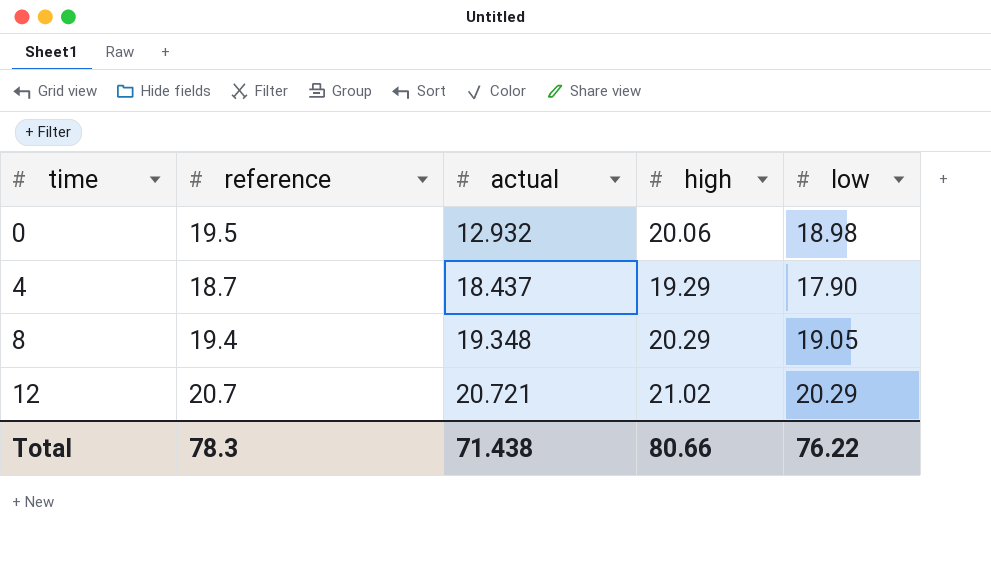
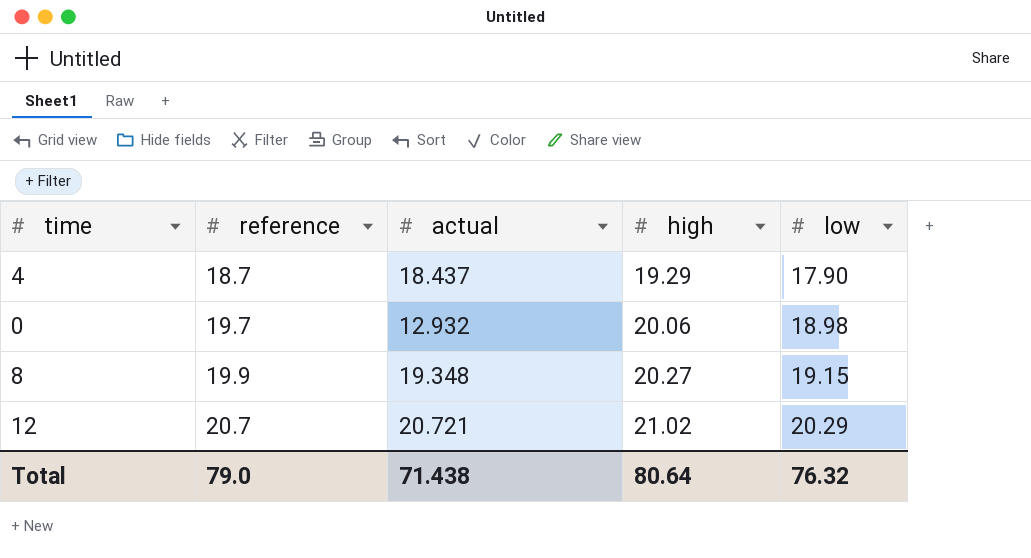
row order: time ascending -> reference ascending
0 | reference: 19.5 -> 19.7
8 | reference: 19.4 -> 19.9
8 | high: 20.29 -> 20.27
8 | low: 19.05 -> 19.15
Total | reference: 78.3 -> 79.0
Total | high: 80.66 -> 80.64
Total | low: 76.22 -> 76.32

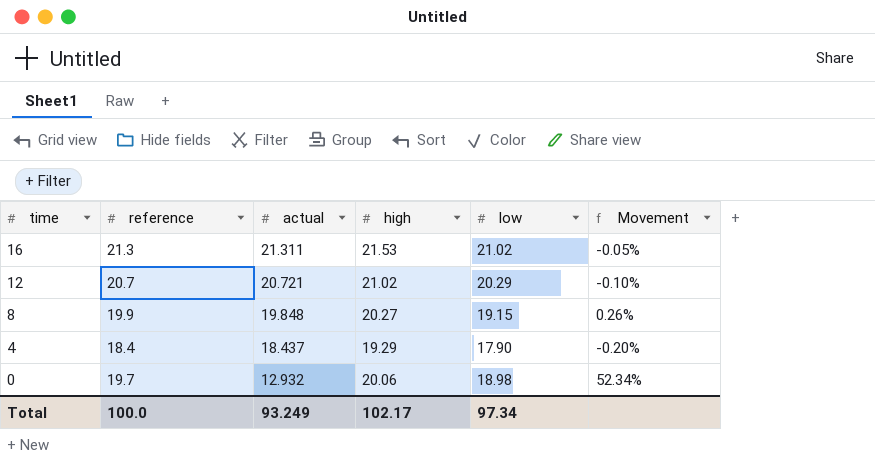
row order: reference ascending -> time descending
column Movement | formula: none -> ([reference] - [actual]) / [actual]
row 16: none -> 21.3 | 21.311 | 21.53 | 21.02 | -0.05%
8 | actual: 19.348 -> 19.848
4 | reference: 18.7 -> 18.4
Total | reference: 79.0 -> 100.0
Total | actual: 71.438 -> 93.249
Total | high: 80.64 -> 102.17
Total | low: 76.32 -> 97.34

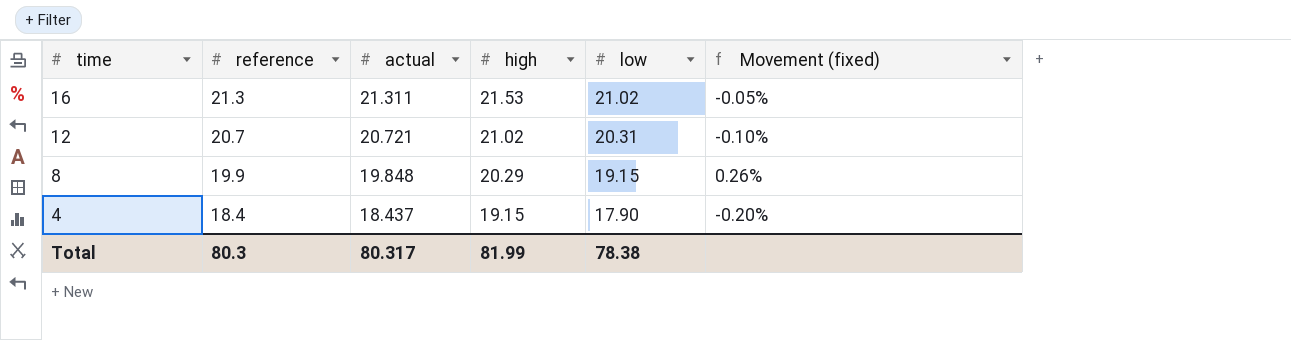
column name: Movement -> Movement (fixed)
row 0: 19.7 | 12.932 | 20.06 | 18.98 | 52.34% -> none
12 | low: 20.29 -> 20.31
8 | high: 20.27 -> 20.29
4 | high: 19.29 -> 19.15
Total | reference: 100.0 -> 80.3
Total | actual: 93.249 -> 80.317
Total | high: 102.17 -> 81.99
Total | low: 97.34 -> 78.38

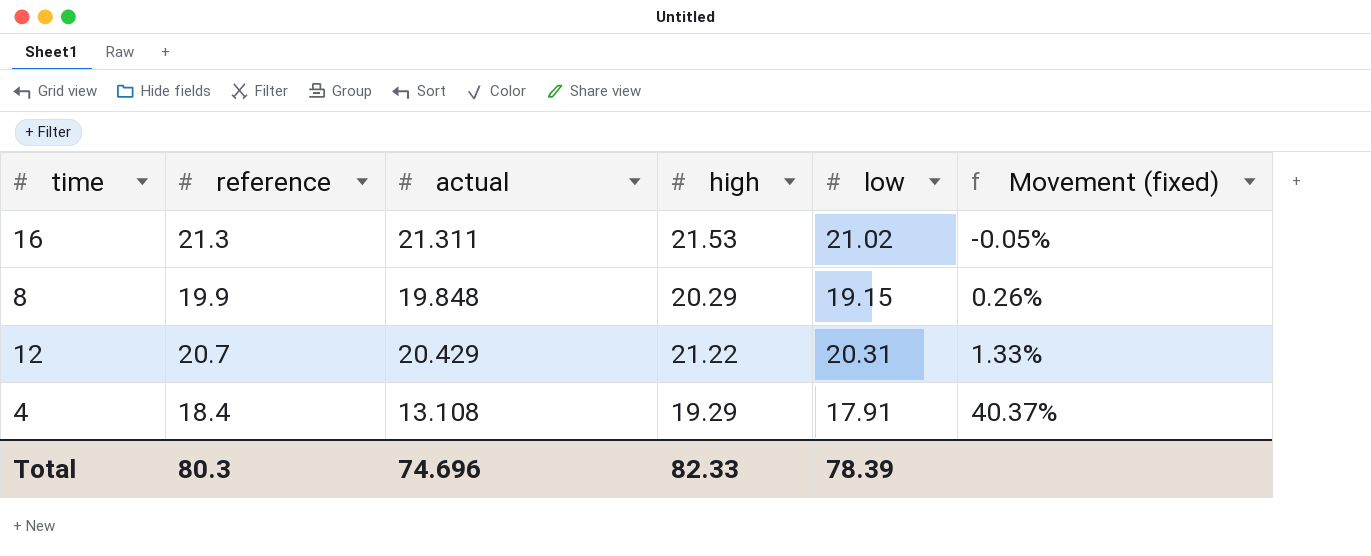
row order: time descending -> Movement (fixed) ascending
12 | actual: 20.721 -> 20.429
12 | high: 21.02 -> 21.22
12 | Movement (fixed): -0.10% -> 1.33%
4 | actual: 18.437 -> 13.108
4 | high: 19.15 -> 19.29
4 | low: 17.90 -> 17.91
4 | Movement (fixed): -0.20% -> 40.37%
Total | actual: 80.317 -> 74.696
Total | high: 81.99 -> 82.33
Total | low: 78.38 -> 78.39

